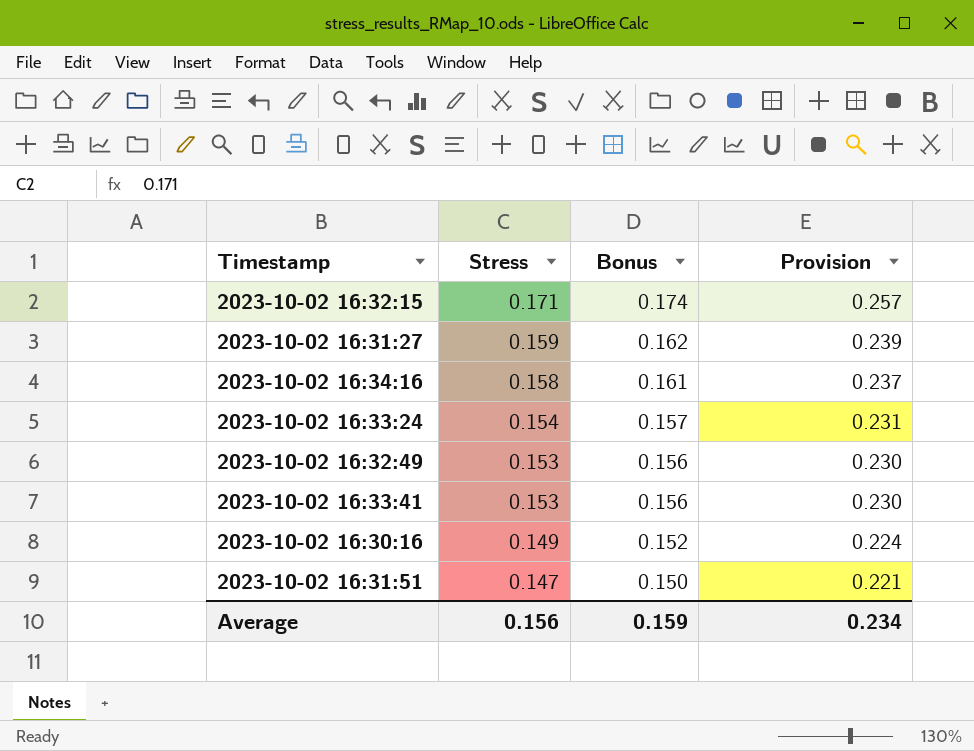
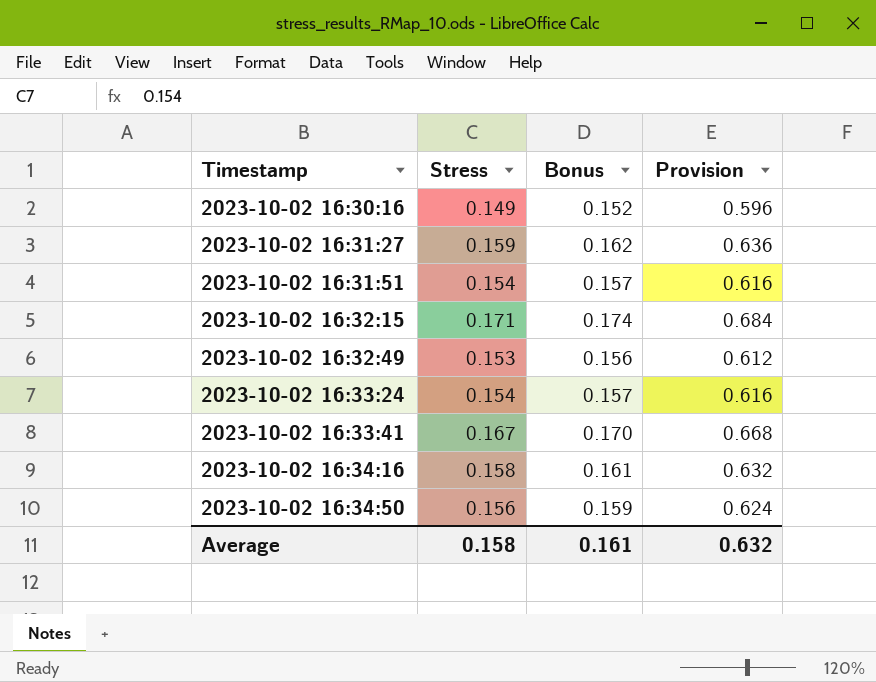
row order: Stress descending -> Timestamp ascending
column Provision | formula: [Stress] * 1.5 -> [Stress] * 4
2023-10-02 16:31:51 | Stress: 0.147 -> 0.154
2023-10-02 16:31:51 | Bonus: 0.150 -> 0.157
2023-10-02 16:33:41 | Stress: 0.153 -> 0.167
2023-10-02 16:33:41 | Bonus: 0.156 -> 0.170
row 2023-10-02 16:34:50: none -> 0.156 | 0.159 | 0.624
Average | Stress: 0.156 -> 0.158
Average | Bonus: 0.159 -> 0.161
Average | Provision: 0.234 -> 0.632

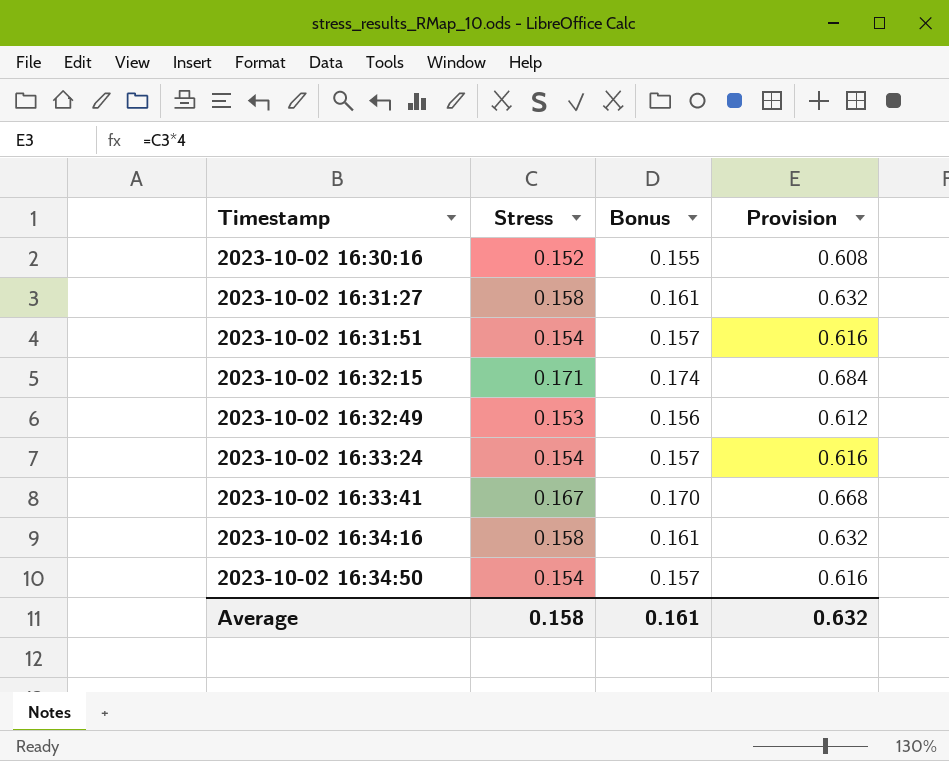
2023-10-02 16:30:16 | Stress: 0.149 -> 0.152
2023-10-02 16:30:16 | Bonus: 0.152 -> 0.155
2023-10-02 16:30:16 | Provision: 0.596 -> 0.608
2023-10-02 16:31:27 | Stress: 0.159 -> 0.158
2023-10-02 16:31:27 | Bonus: 0.162 -> 0.161
2023-10-02 16:31:27 | Provision: 0.636 -> 0.632
2023-10-02 16:34:50 | Stress: 0.156 -> 0.154
2023-10-02 16:34:50 | Bonus: 0.159 -> 0.157
2023-10-02 16:34:50 | Provision: 0.624 -> 0.616

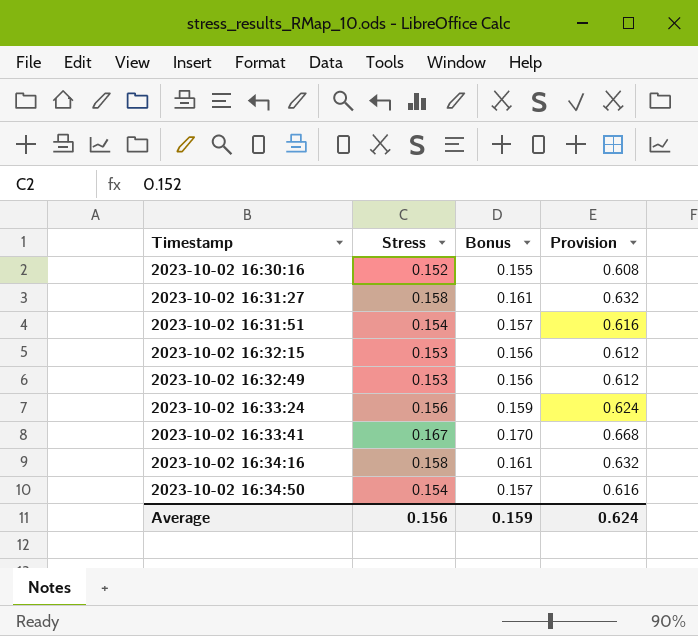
2023-10-02 16:32:15 | Stress: 0.171 -> 0.153
2023-10-02 16:32:15 | Bonus: 0.174 -> 0.156
2023-10-02 16:32:15 | Provision: 0.684 -> 0.612
2023-10-02 16:33:24 | Stress: 0.154 -> 0.156
2023-10-02 16:33:24 | Bonus: 0.157 -> 0.159
2023-10-02 16:33:24 | Provision: 0.616 -> 0.624
Average | Stress: 0.158 -> 0.156
Average | Bonus: 0.161 -> 0.159
Average | Provision: 0.632 -> 0.624

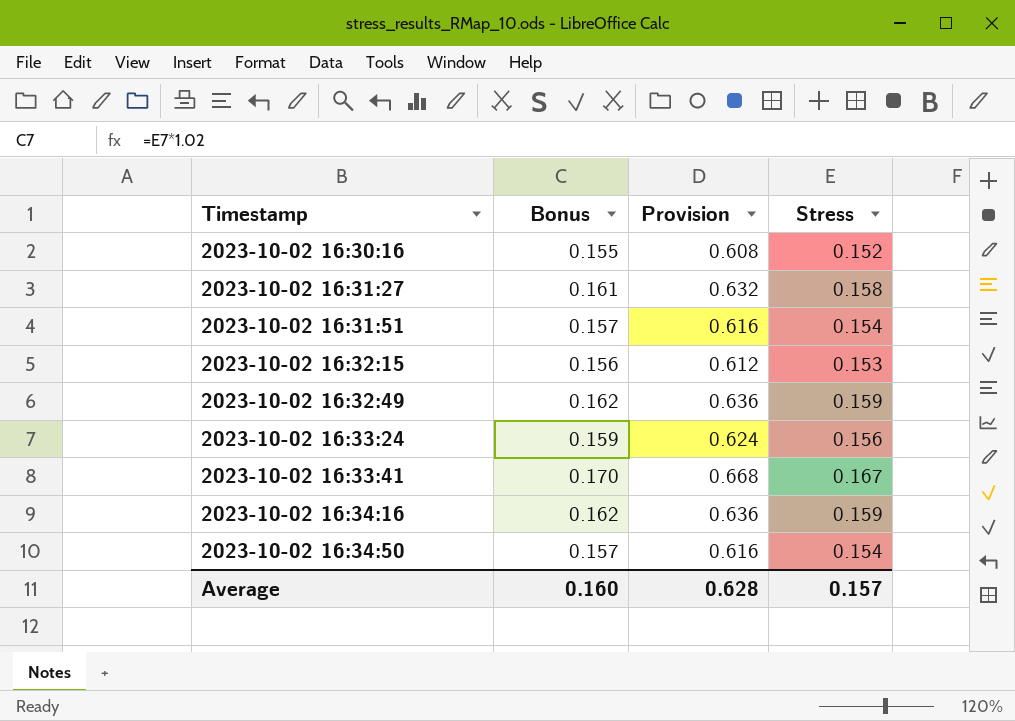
column Stress | position: 2 -> 4
2023-10-02 16:32:49 | Bonus: 0.156 -> 0.162
2023-10-02 16:32:49 | Provision: 0.612 -> 0.636
2023-10-02 16:32:49 | Stress: 0.153 -> 0.159
2023-10-02 16:34:16 | Bonus: 0.161 -> 0.162
2023-10-02 16:34:16 | Provision: 0.632 -> 0.636
2023-10-02 16:34:16 | Stress: 0.158 -> 0.159
Average | Bonus: 0.159 -> 0.160
Average | Provision: 0.624 -> 0.628
Average | Stress: 0.156 -> 0.157

